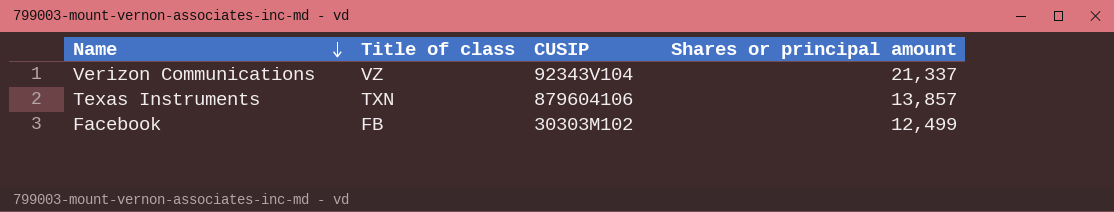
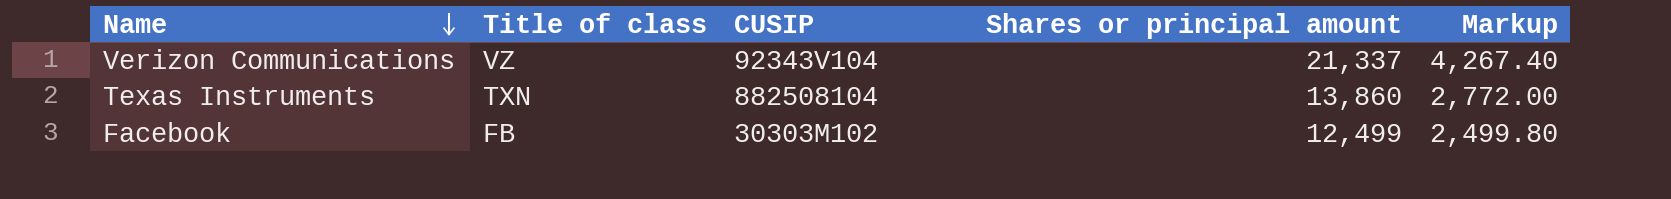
column Markup | formula: none -> [Shares or principal amount] * 0.2
Texas Instruments | CUSIP: 879604106 -> 882508104
Texas Instruments | Shares or principal amount: 13,857 -> 13,860

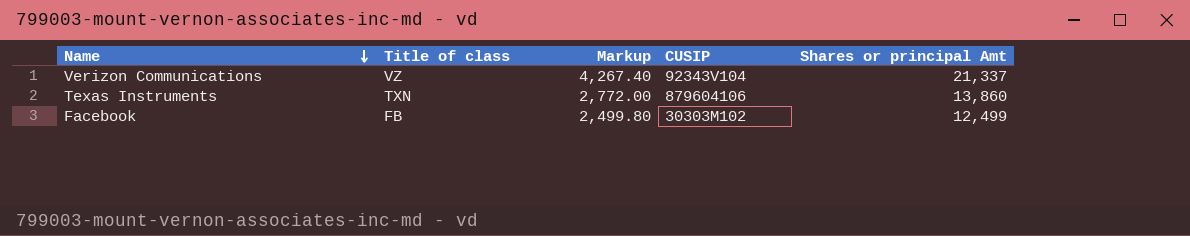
column Markup | position: 5 -> 3
column name: Shares or principal amount -> Shares or principal Amt
Texas Instruments | CUSIP: 882508104 -> 879604106

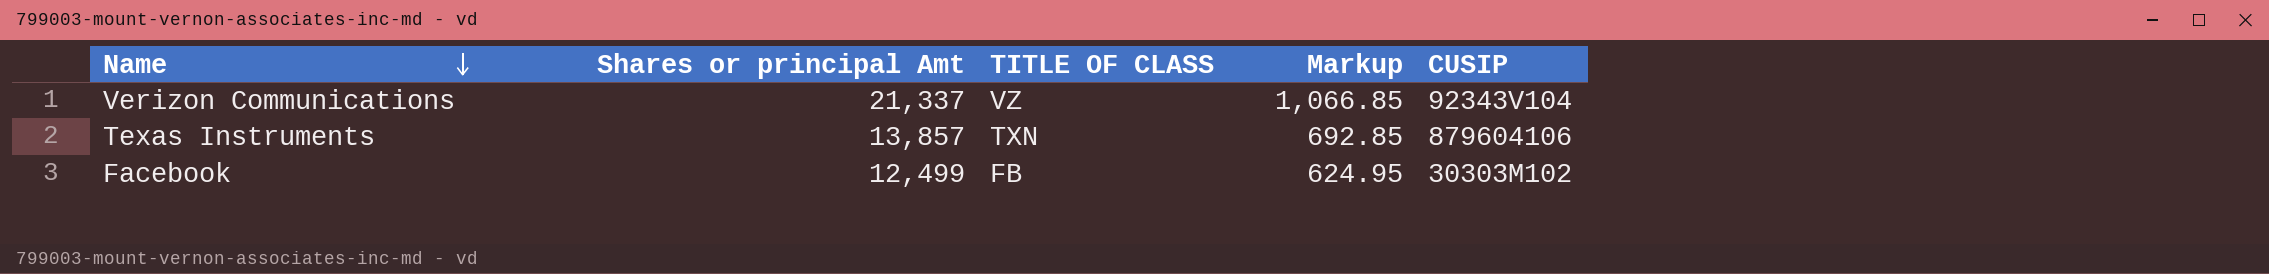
column Shares or principal Amt | position: 5 -> 2
column name: Title of class -> TITLE OF CLASS
column Markup | formula: [Shares or principal Amt] * 0.2 -> [Shares or principal Amt] * 0.05
Texas Instruments | Shares or principal Amt: 13,860 -> 13,857

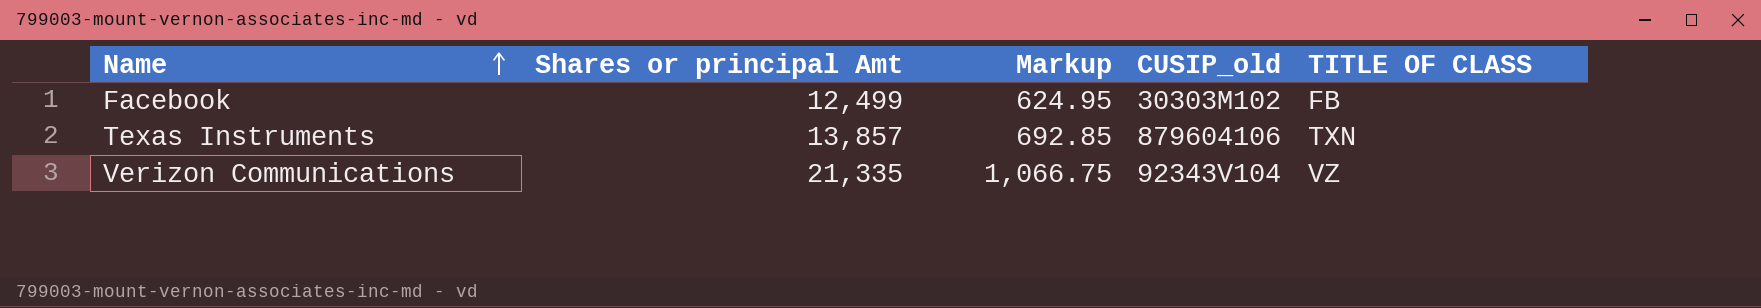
row order: Name descending -> Name ascending
column name: CUSIP -> CUSIP_old
column TITLE OF CLASS | position: 3 -> 5
Verizon Communications | Shares or principal Amt: 21,337 -> 21,335
Verizon Communications | Markup: 1,066.85 -> 1,066.75

